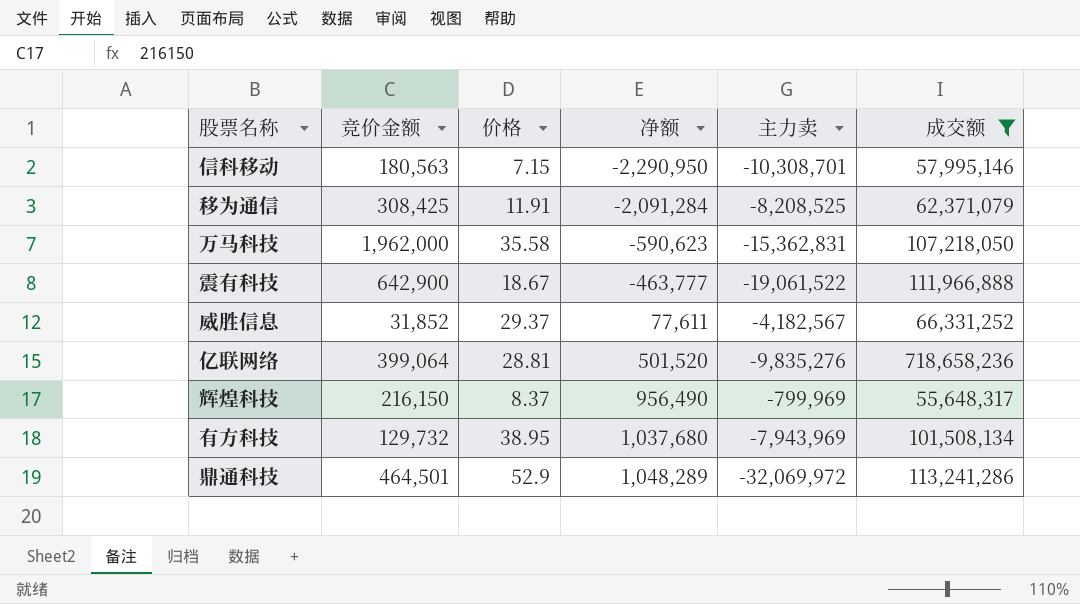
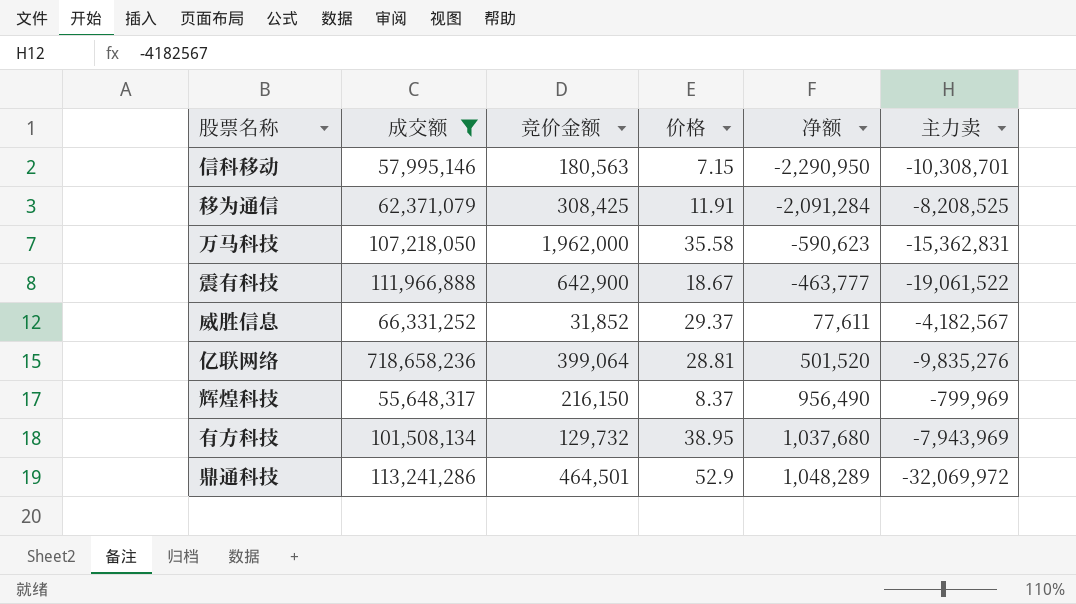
column 成交额 | position: 6 -> 2

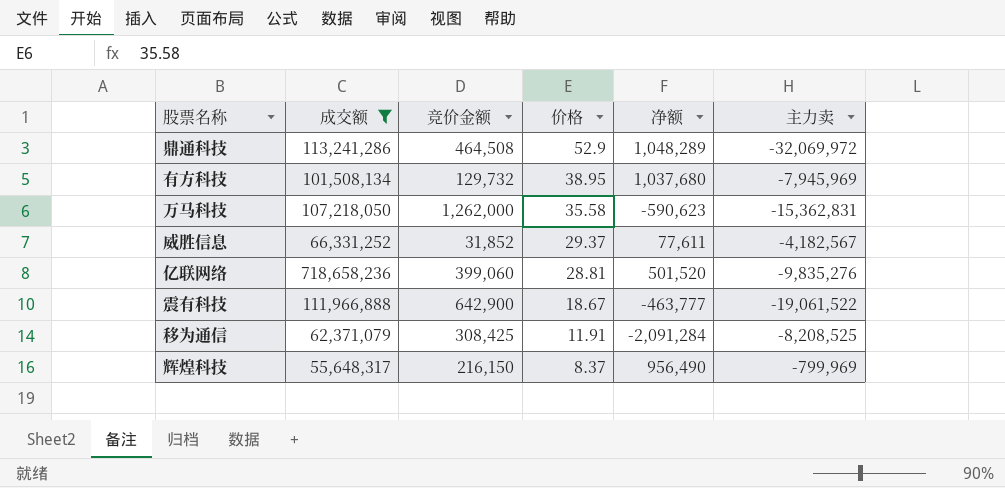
row order: 净额 ascending -> 价格 descending
row 信科移动: 57,995,146 | 180,563 | 7.15 | -2,290,950 | -10,308,701 -> none
鼎通科技 | 竞价金额: 464,501 -> 464,508
有方科技 | 主力卖: -7,943,969 -> -7,945,969
万马科技 | 竞价金额: 1,962,000 -> 1,262,000
亿联网络 | 竞价金额: 399,064 -> 399,060

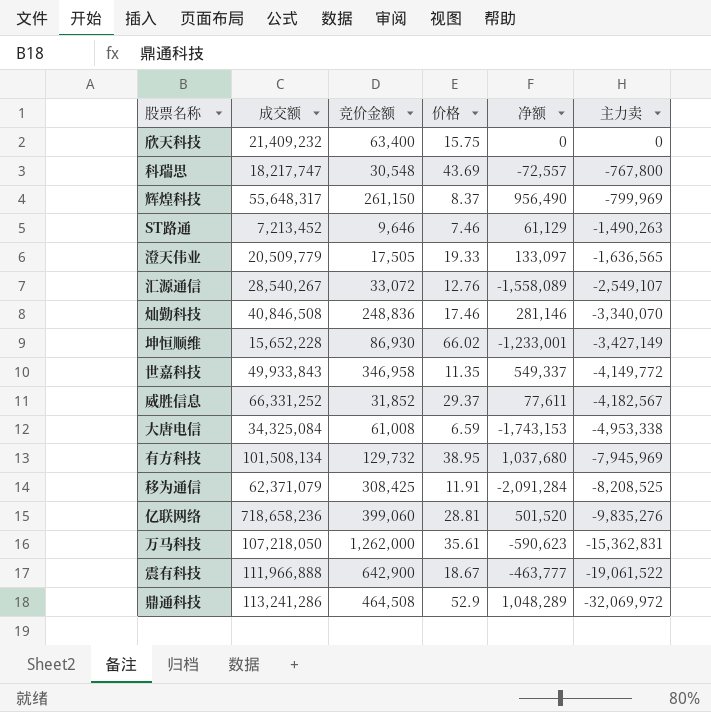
filter: 成交额 >= 55,648,317 -> none
row order: 价格 descending -> 主力卖 descending
辉煌科技 | 竞价金额: 216,150 -> 261,150
万马科技 | 价格: 35.58 -> 35.61

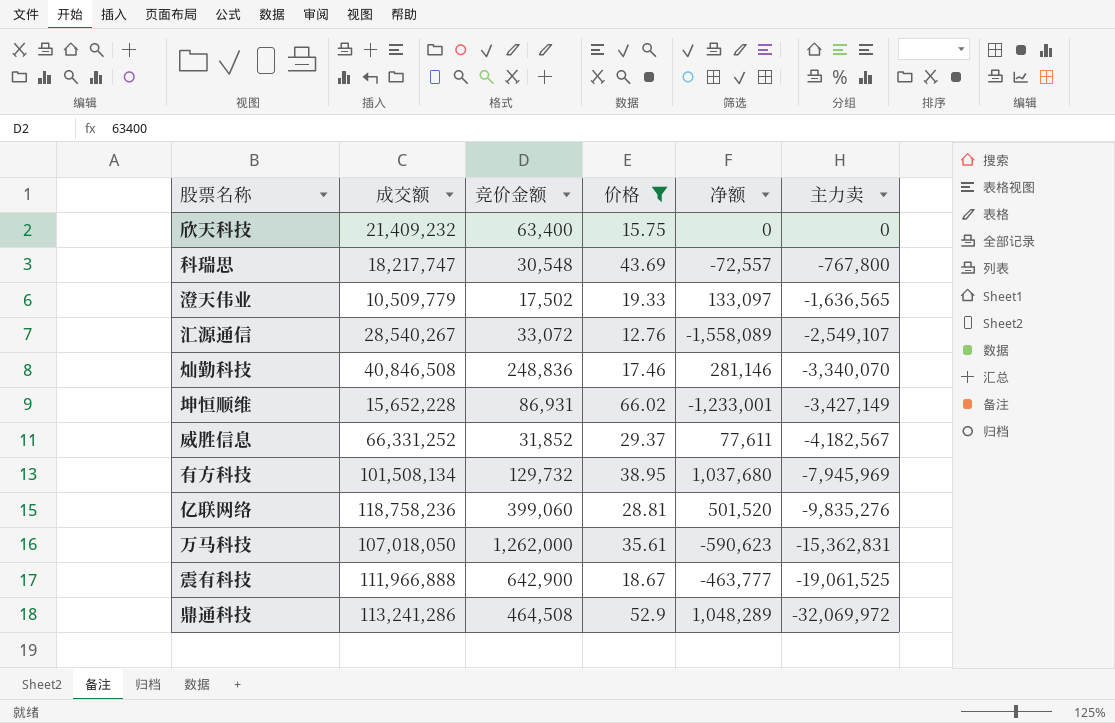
filter: none -> 价格 >= 12.76
澄天伟业 | 成交额: 20,509,779 -> 10,509,779
澄天伟业 | 竞价金额: 17,505 -> 17,502
坤恒顺维 | 竞价金额: 86,930 -> 86,931
亿联网络 | 成交额: 718,658,236 -> 118,758,236
万马科技 | 成交额: 107,218,050 -> 107,018,050
震有科技 | 主力卖: -19,061,522 -> -19,061,525

